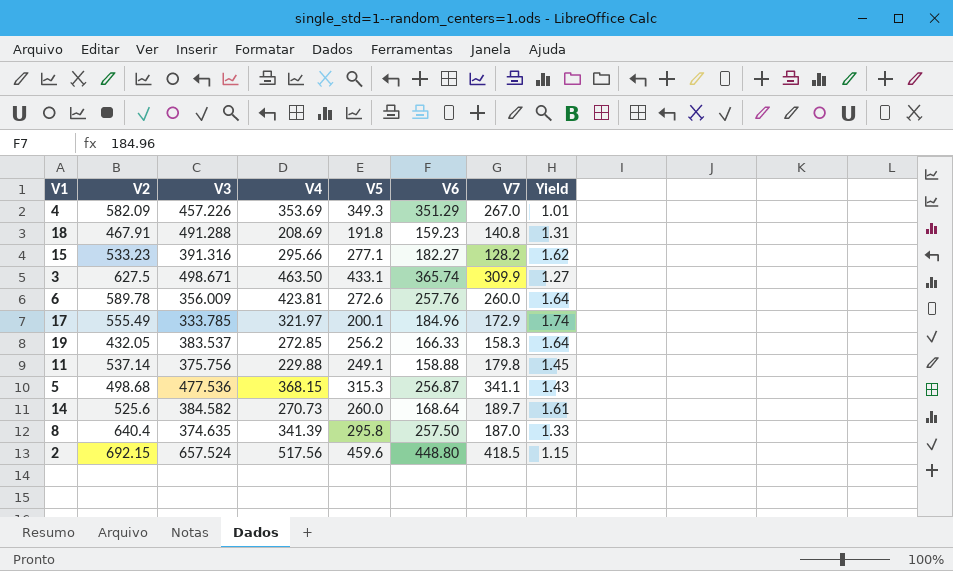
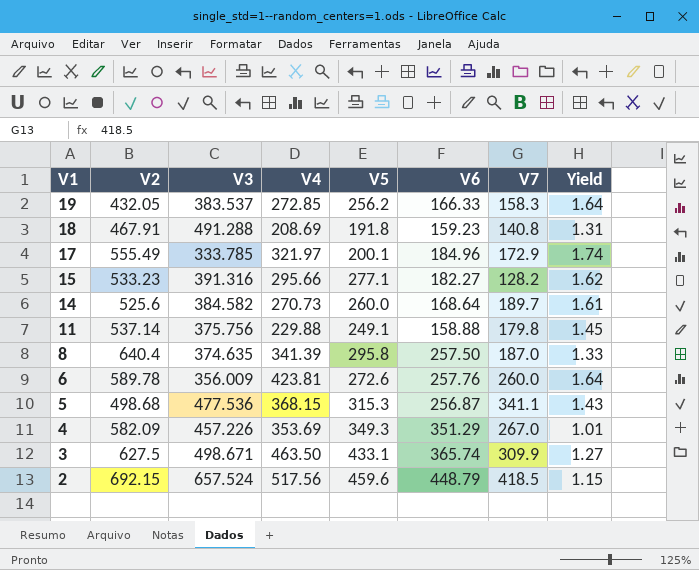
row order: none -> V1 descending
2 | V6: 448.80 -> 448.79

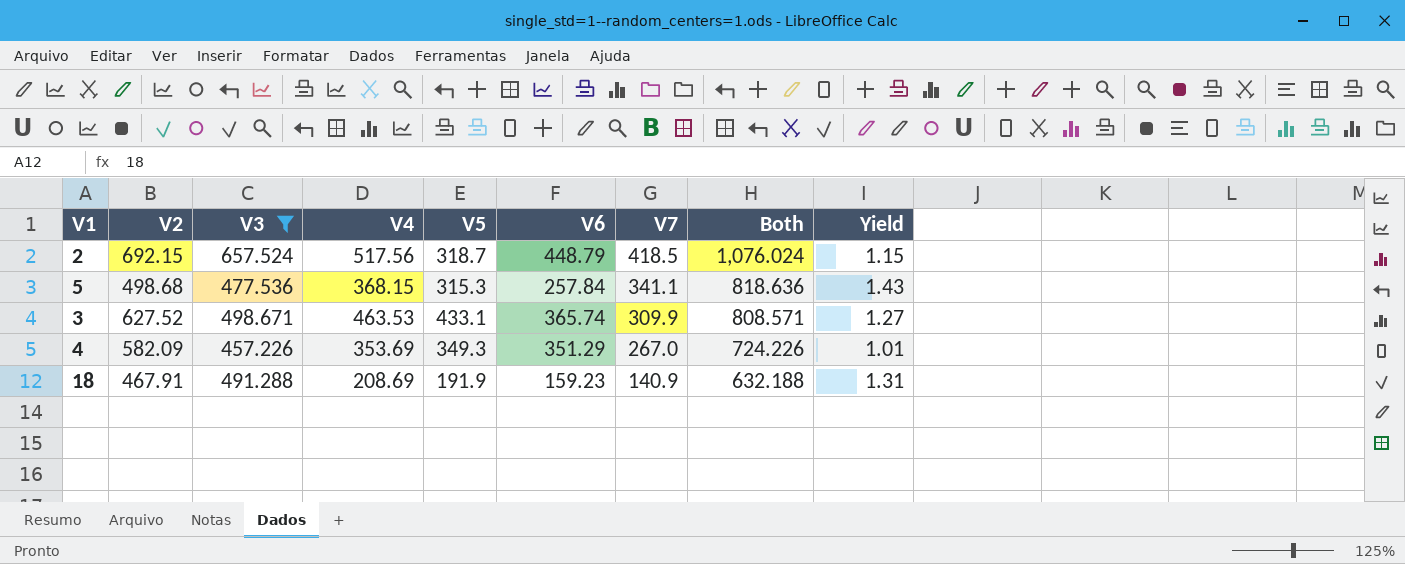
filter: none -> V3 >= 457.226
row order: V1 descending -> V7 descending
column Both | formula: none -> [V3] + [V7]
2 | V5: 459.6 -> 318.7
5 | V6: 256.87 -> 257.84
3 | V2: 627.5 -> 627.52
3 | V4: 463.50 -> 463.53
18 | V5: 191.8 -> 191.9
18 | V7: 140.8 -> 140.9

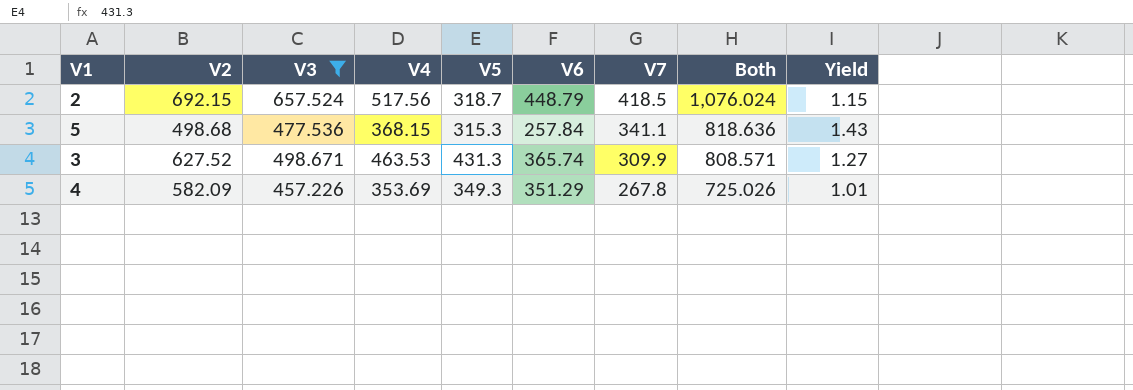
row 18: 467.91 | 491.288 | 208.69 | 191.9 | 159.23 | 140.9 | 632.188 | 1.31 -> none
3 | V5: 433.1 -> 431.3
4 | V7: 267.0 -> 267.8
4 | Both: 724.226 -> 725.026

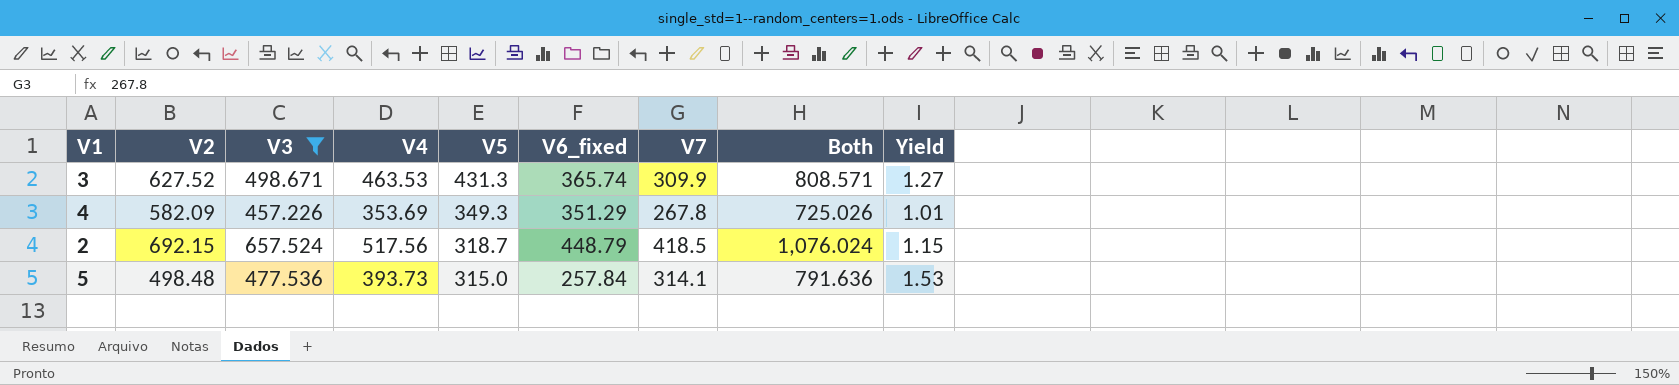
row order: V7 descending -> V5 descending
column name: V6 -> V6_fixed
5 | V2: 498.68 -> 498.48
5 | V4: 368.15 -> 393.73
5 | V5: 315.3 -> 315.0
5 | V7: 341.1 -> 314.1
5 | Both: 818.636 -> 791.636
5 | Yield: 1.43 -> 1.53

